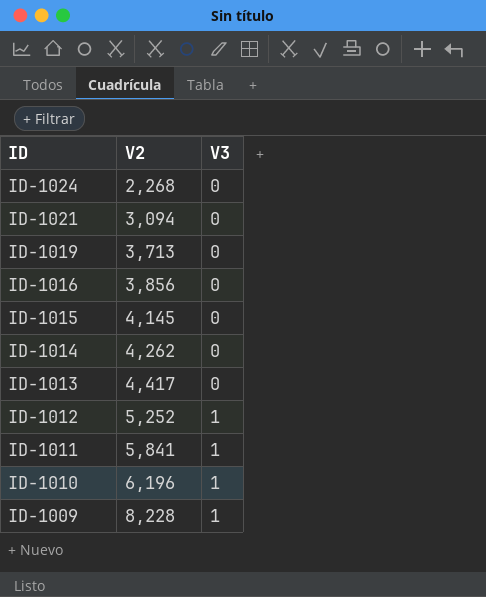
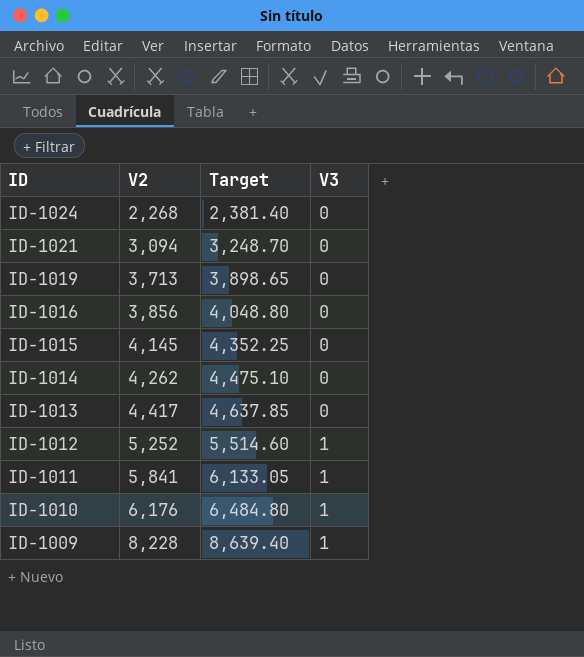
column Target | formula: none -> [V2] * 1.05
ID-1010 | V2: 6,196 -> 6,176

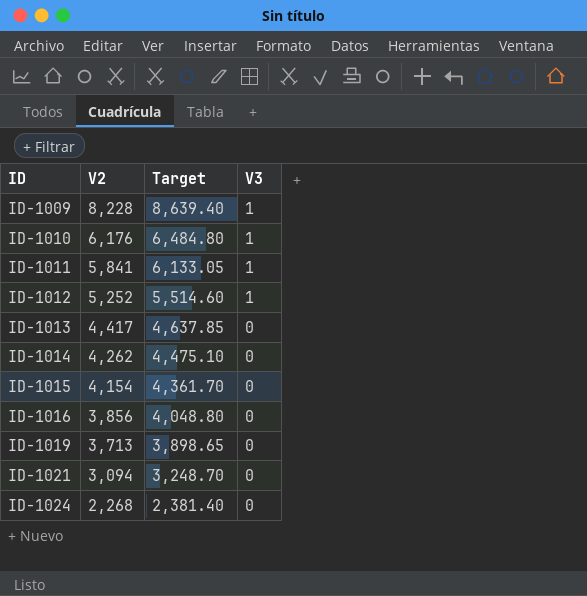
row order: ID descending -> ID ascending
ID-1015 | V2: 4,145 -> 4,154
ID-1015 | Target: 4,352.25 -> 4,361.70

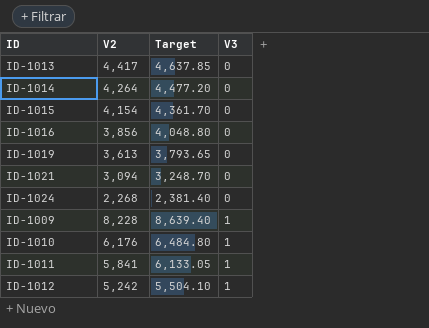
row order: ID ascending -> V3 ascending
ID-1014 | V2: 4,262 -> 4,264
ID-1014 | Target: 4,475.10 -> 4,477.20
ID-1019 | V2: 3,713 -> 3,613
ID-1019 | Target: 3,898.65 -> 3,793.65
ID-1012 | V2: 5,252 -> 5,242
ID-1012 | Target: 5,514.60 -> 5,504.10

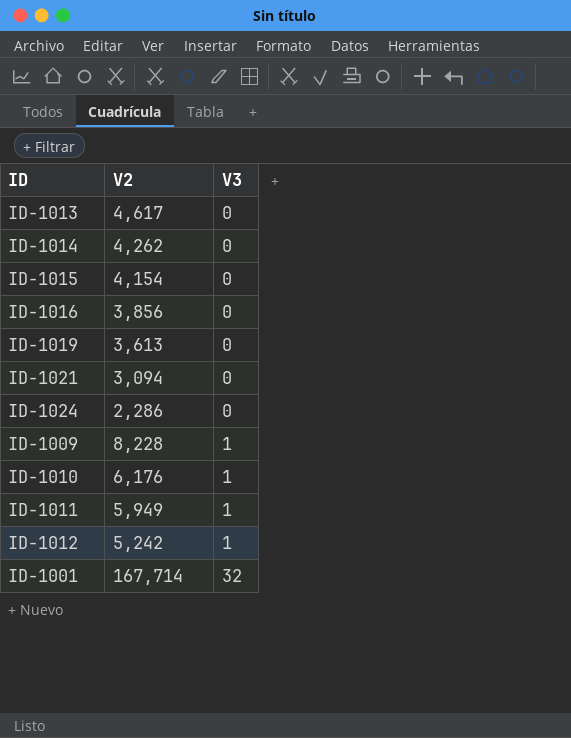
column Target | formula: [V2] * 1.05 -> none
ID-1013 | V2: 4,417 -> 4,617
ID-1014 | V2: 4,264 -> 4,262
ID-1024 | V2: 2,268 -> 2,286
ID-1011 | V2: 5,841 -> 5,949
row ID-1001: none -> 167,714 | 32

